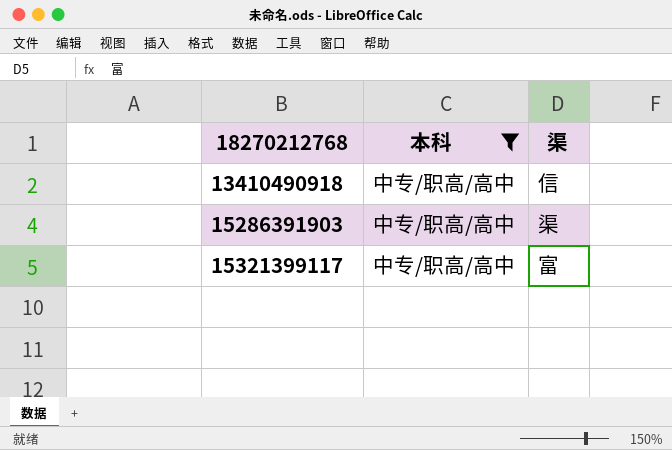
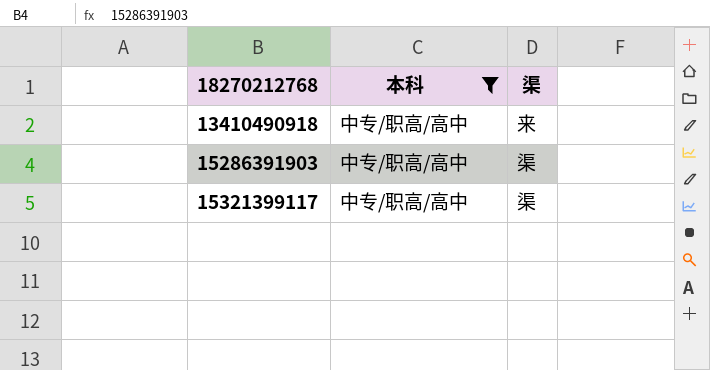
13410490918 | 渠: 信 -> 来
15321399117 | 渠: 富 -> 渠

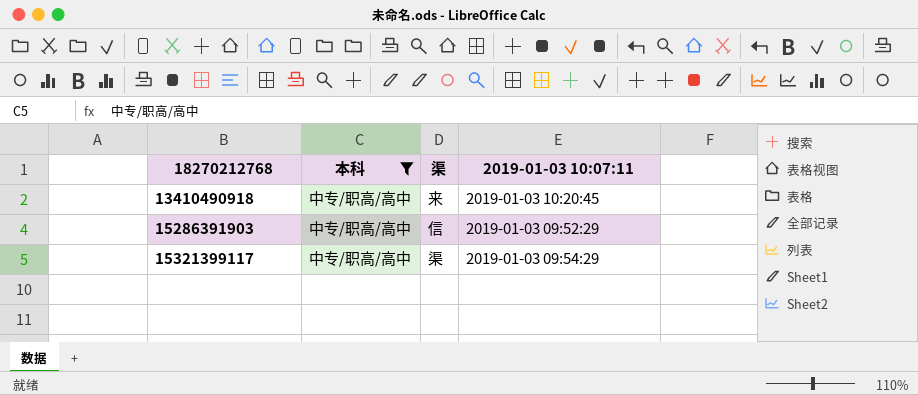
column 2019-01-03 10:07:11 | position: none -> 4
15286391903 | 渠: 渠 -> 信

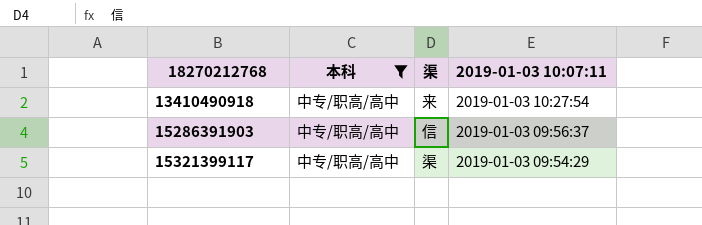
13410490918 | 2019-01-03 10:07:11: 2019-01-03 10:20:45 -> 2019-01-03 10:27:54
15286391903 | 2019-01-03 10:07:11: 2019-01-03 09:52:29 -> 2019-01-03 09:56:37

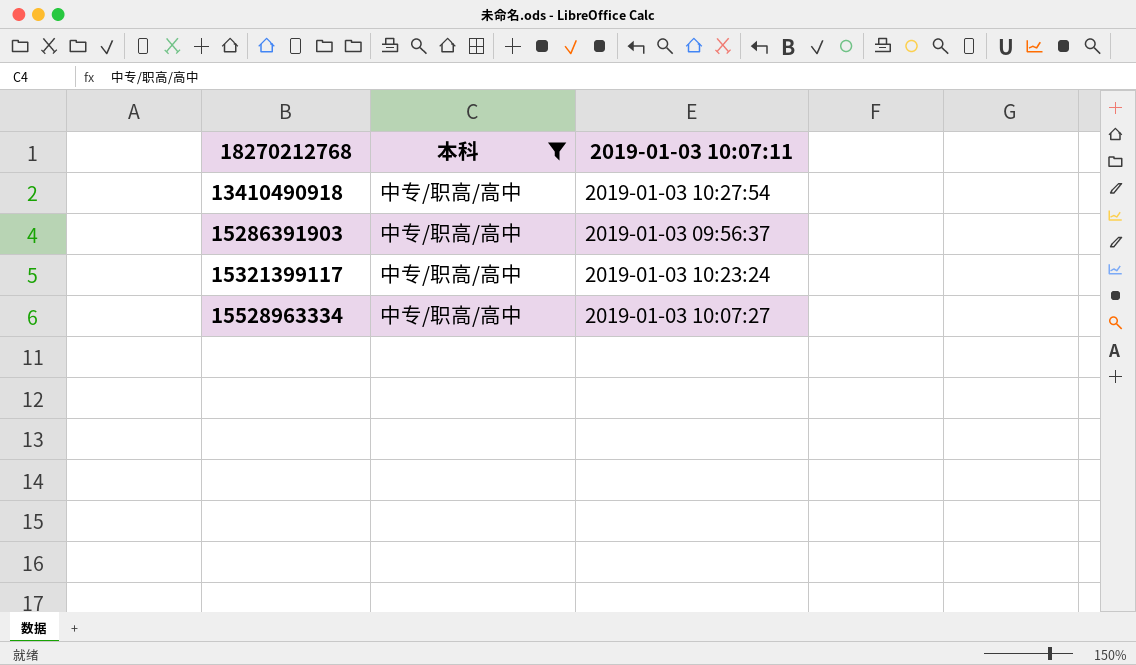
column 渠 | position: 3 -> none
15321399117 | 2019-01-03 10:07:11: 2019-01-03 09:54:29 -> 2019-01-03 10:23:24
row 15528963334: none -> 中专/职高/高中 | 2019-01-03 10:07:27

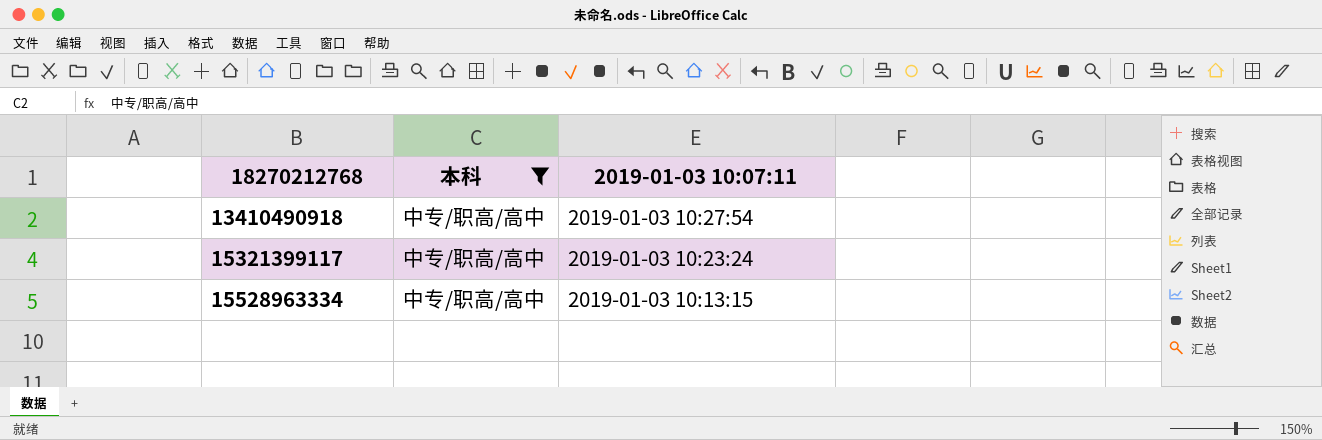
row 15286391903: 中专/职高/高中 | 2019-01-03 09:56:37 -> none
15528963334 | 2019-01-03 10:07:11: 2019-01-03 10:07:27 -> 2019-01-03 10:13:15

